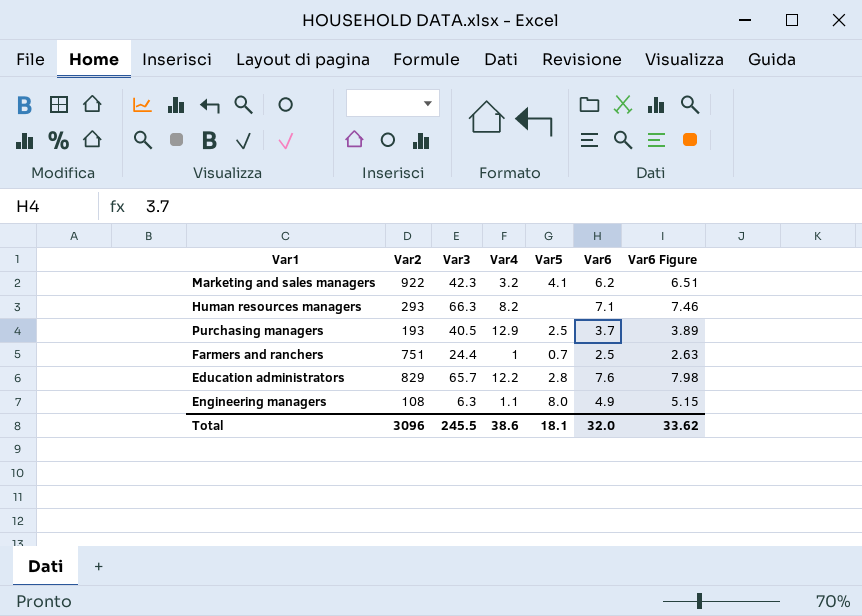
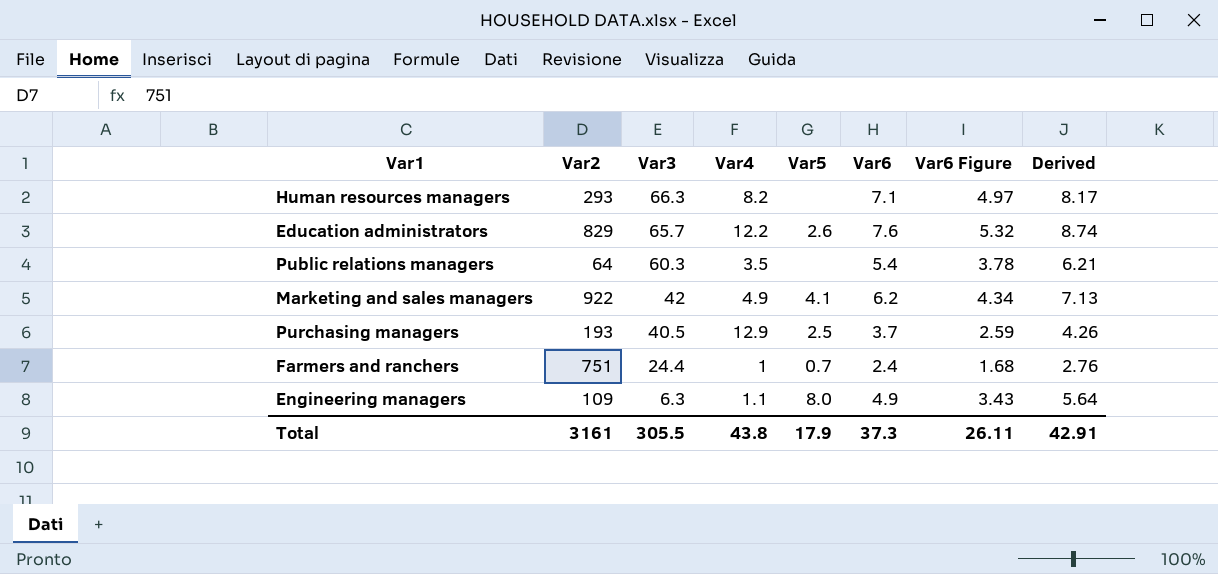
row order: none -> Var3 descending
column Var6 Figure | formula: [Var6] * 1.05 -> [Var6] * 0.7
column Derived | formula: none -> [Var6] * 1.15
Education administrators | Var5: 2.8 -> 2.6
row Public relations managers: none -> 64 | 60.3 | 3.5 | none | 5.4 | 3.78 | 6.21
Marketing and sales managers | Var3: 42.3 -> 42
Marketing and sales managers | Var4: 3.2 -> 4.9
Farmers and ranchers | Var6: 2.5 -> 2.4
Engineering managers | Var2: 108 -> 109
Total | Var2: 3096 -> 3161
Total | Var3: 245.5 -> 305.5
Total | Var4: 38.6 -> 43.8
Total | Var5: 18.1 -> 17.9
Total | Var6: 32.0 -> 37.3
Total | Var6 Figure: 33.62 -> 26.11

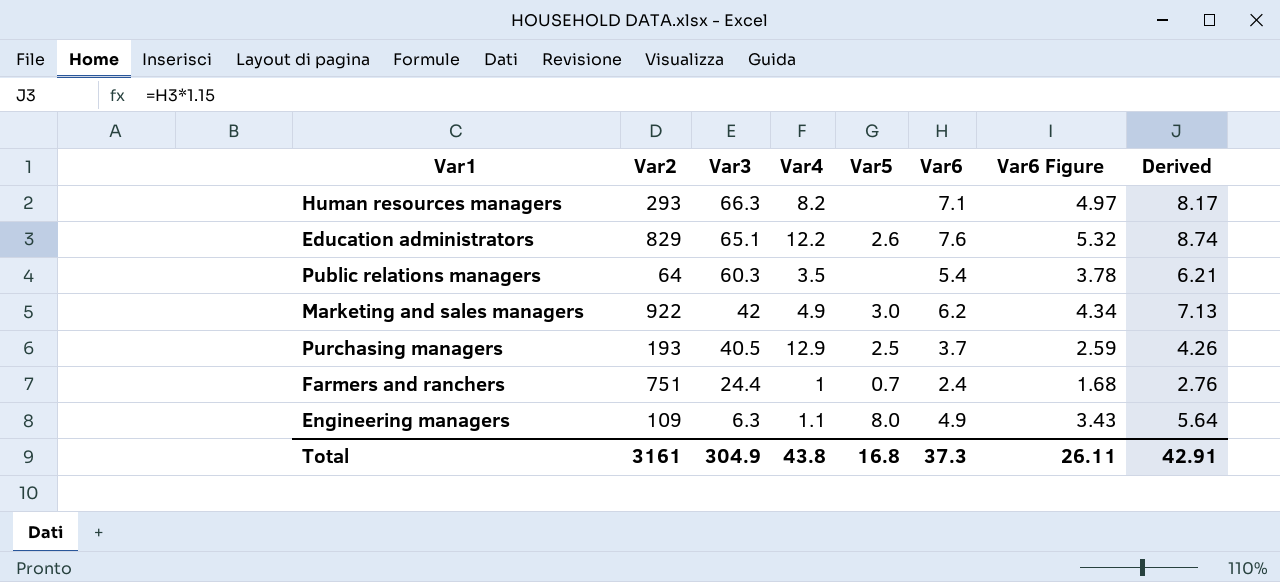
Education administrators | Var3: 65.7 -> 65.1
Marketing and sales managers | Var5: 4.1 -> 3.0
Total | Var3: 305.5 -> 304.9
Total | Var5: 17.9 -> 16.8

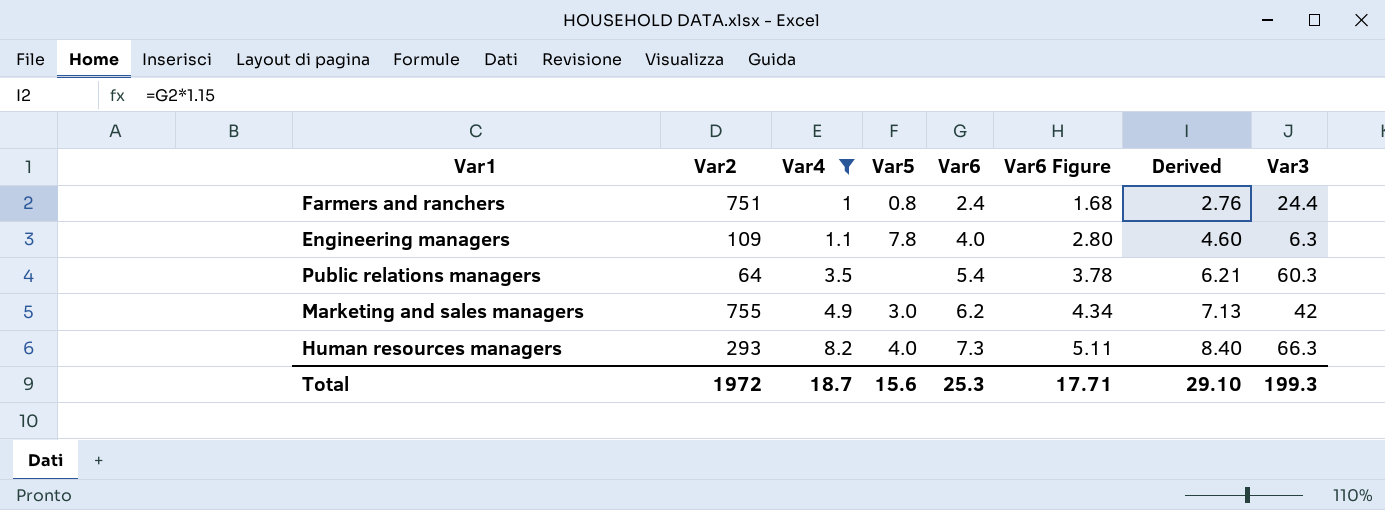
filter: none -> Var4 <= 8.2
row order: Var3 descending -> Var4 ascending
column Var3 | position: 3 -> 8
Farmers and ranchers | Var5: 0.7 -> 0.8
Engineering managers | Var5: 8.0 -> 7.8
Engineering managers | Var6: 4.9 -> 4.0
Engineering managers | Var6 Figure: 3.43 -> 2.80
Engineering managers | Derived: 5.64 -> 4.60
Marketing and sales managers | Var2: 922 -> 755
Human resources managers | Var5: none -> 4.0
Human resources managers | Var6: 7.1 -> 7.3
Human resources managers | Var6 Figure: 4.97 -> 5.11
Human resources managers | Derived: 8.17 -> 8.40
Total | Var2: 3161 -> 1972
Total | Var4: 43.8 -> 18.7
Total | Var5: 16.8 -> 15.6
Total | Var6: 37.3 -> 25.3
Total | Var6 Figure: 26.11 -> 17.71
Total | Derived: 42.91 -> 29.10
Total | Var3: 304.9 -> 199.3

